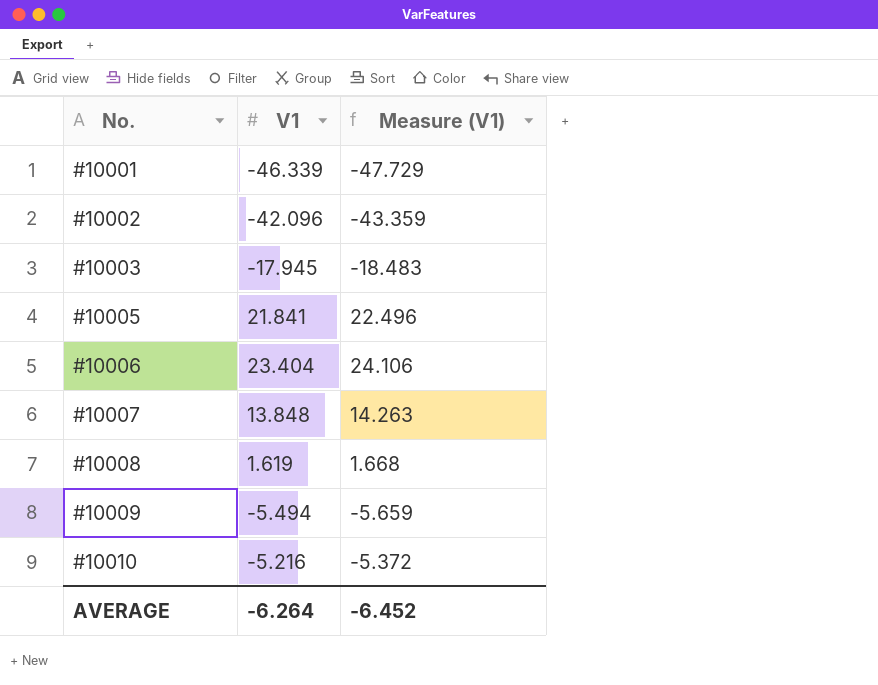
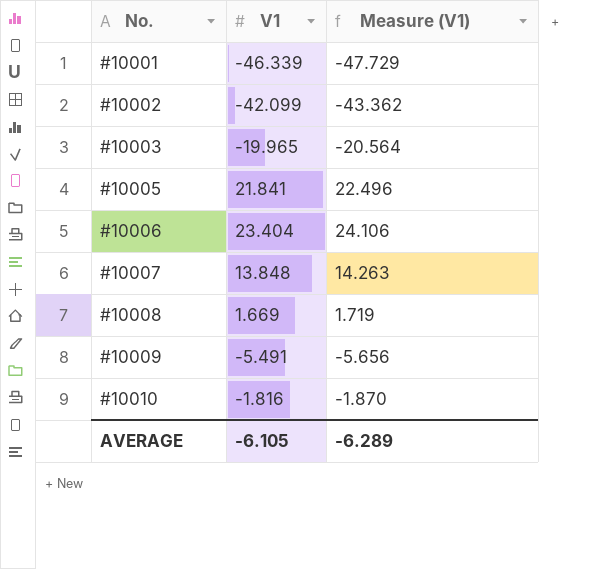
#10002 | V1: -42.096 -> -42.099
#10002 | Measure (V1): -43.359 -> -43.362
#10003 | V1: -17.945 -> -19.965
#10003 | Measure (V1): -18.483 -> -20.564
#10008 | V1: 1.619 -> 1.669
#10008 | Measure (V1): 1.668 -> 1.719
#10009 | V1: -5.494 -> -5.491
#10009 | Measure (V1): -5.659 -> -5.656
#10010 | V1: -5.216 -> -1.816
#10010 | Measure (V1): -5.372 -> -1.870
AVERAGE | V1: -6.264 -> -6.105
AVERAGE | Measure (V1): -6.452 -> -6.289

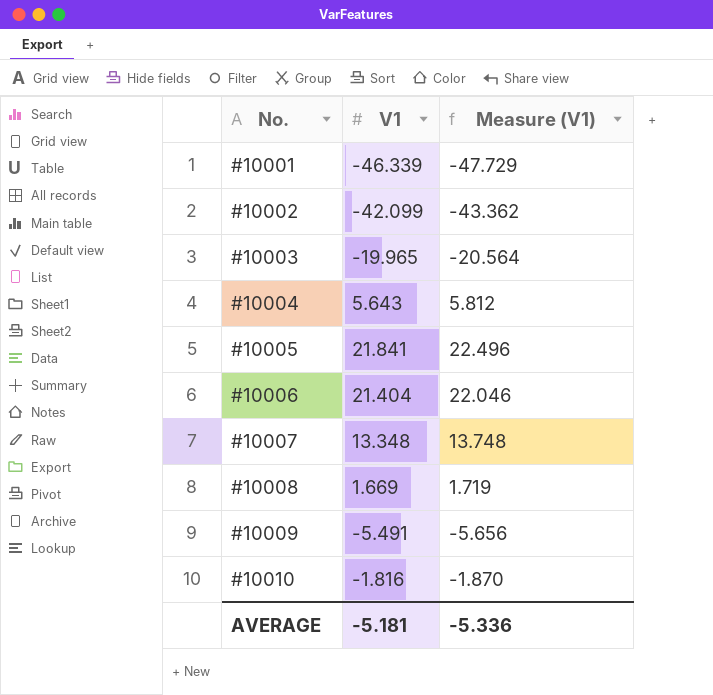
row #10004: none -> 5.643 | 5.812
#10006 | V1: 23.404 -> 21.404
#10006 | Measure (V1): 24.106 -> 22.046
#10007 | V1: 13.848 -> 13.348
#10007 | Measure (V1): 14.263 -> 13.748
AVERAGE | V1: -6.105 -> -5.181
AVERAGE | Measure (V1): -6.289 -> -5.336

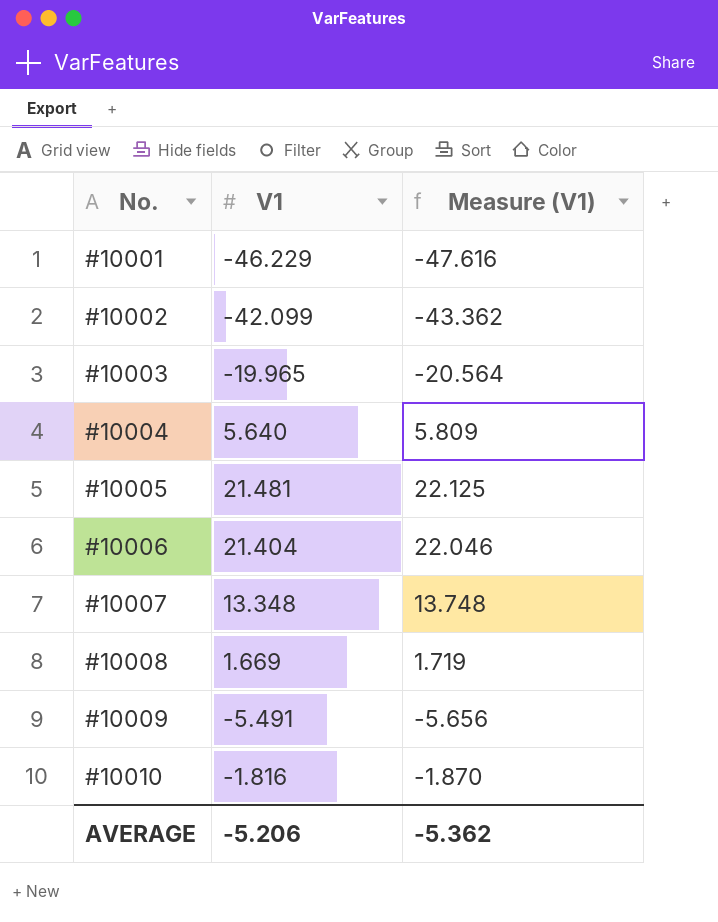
#10001 | V1: -46.339 -> -46.229
#10001 | Measure (V1): -47.729 -> -47.616
#10004 | V1: 5.643 -> 5.640
#10004 | Measure (V1): 5.812 -> 5.809
#10005 | V1: 21.841 -> 21.481
#10005 | Measure (V1): 22.496 -> 22.125
AVERAGE | V1: -5.181 -> -5.206
AVERAGE | Measure (V1): -5.336 -> -5.362

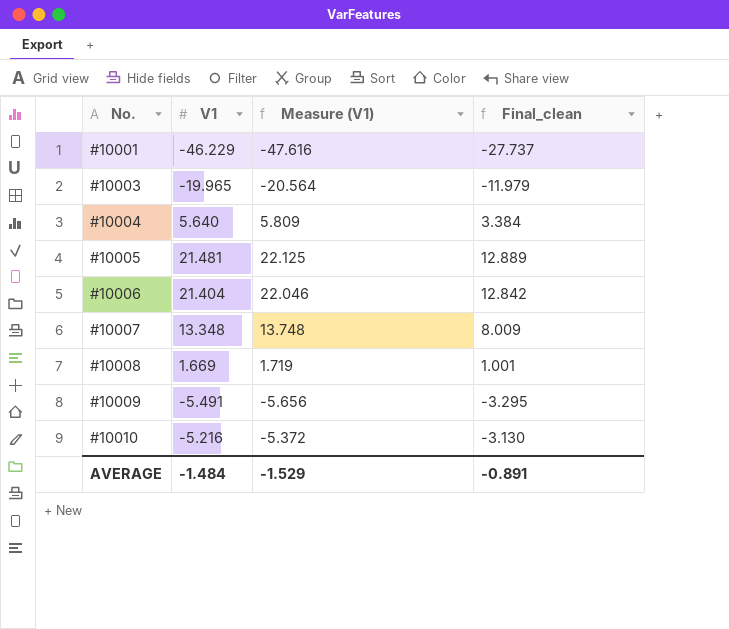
column Final_clean | formula: none -> [V1] * 0.6
row #10002: -42.099 | -43.362 -> none
#10010 | V1: -1.816 -> -5.216
#10010 | Measure (V1): -1.870 -> -5.372
AVERAGE | V1: -5.206 -> -1.484
AVERAGE | Measure (V1): -5.362 -> -1.529

